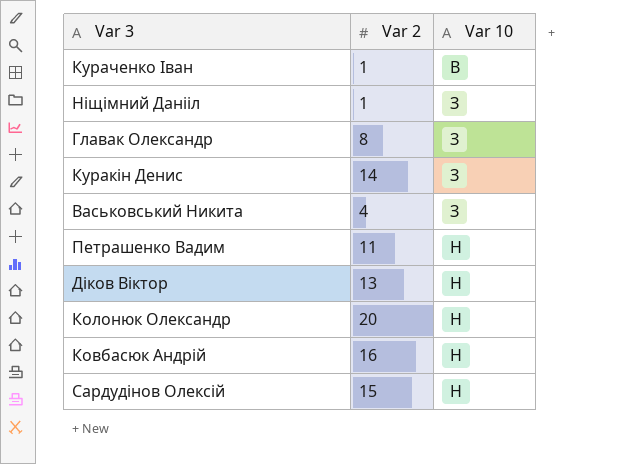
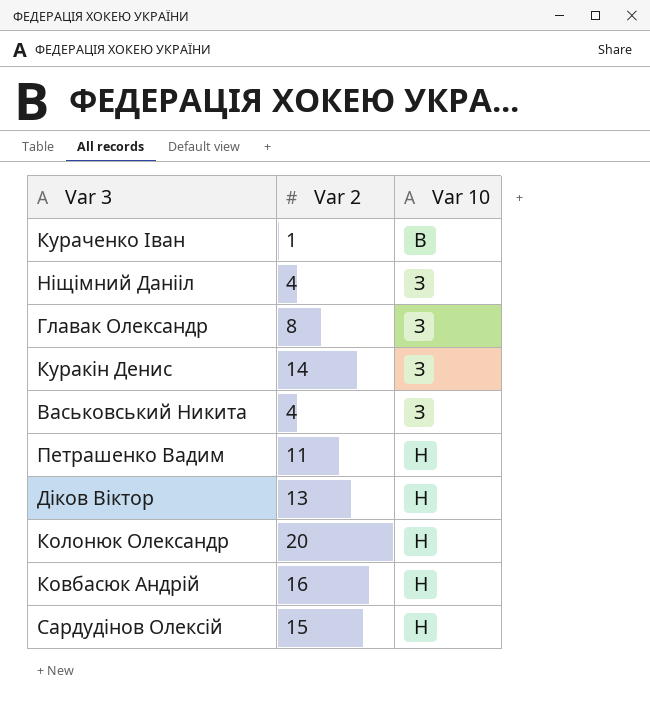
Ніщімний Данііл | Var 2: 1 -> 4

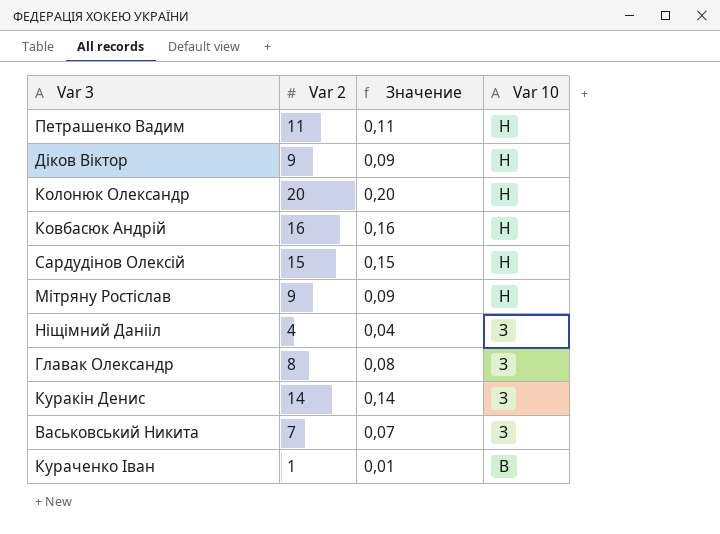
row order: Var 10 ascending -> Var 10 descending
column Значение | formula: none -> [Var 2] * 0,01
Діков Віктор | Var 2: 13 -> 9
row Мітряну Ростіслав: none -> 9 | 0,09 | Н
Васьковський Никита | Var 2: 4 -> 7

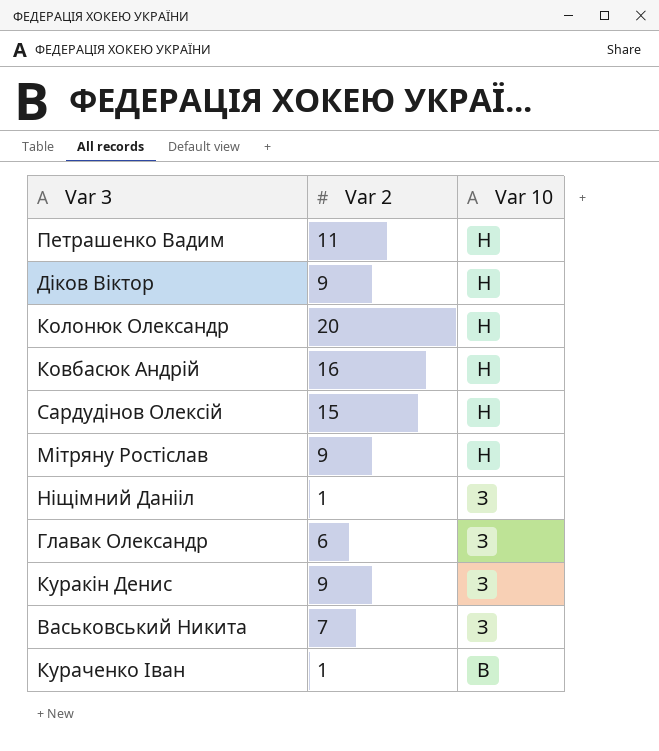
column Значение | formula: [Var 2] * 0,01 -> none
Ніщімний Данііл | Var 2: 4 -> 1
Главак Олександр | Var 2: 8 -> 6
Куракін Денис | Var 2: 14 -> 9

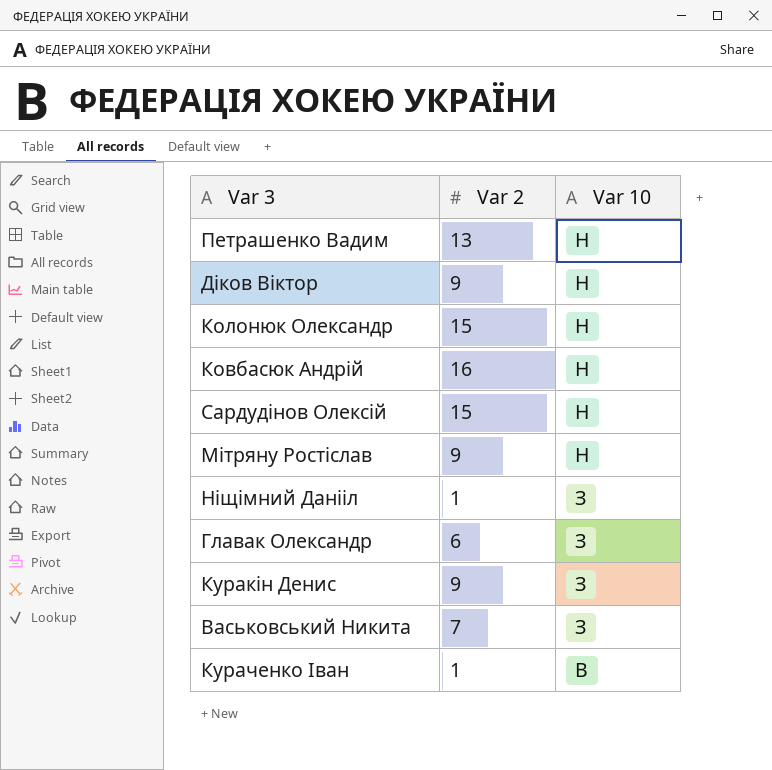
Петрашенко Вадим | Var 2: 11 -> 13
Колонюк Олександр | Var 2: 20 -> 15

